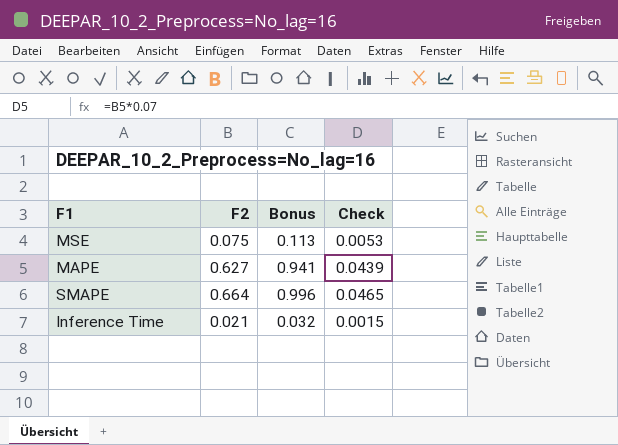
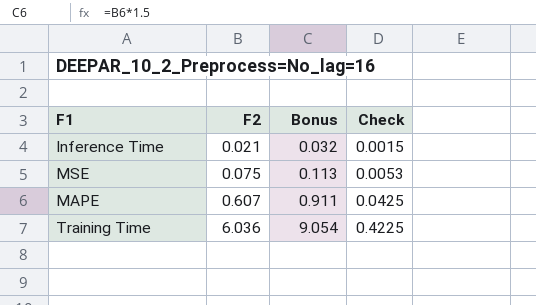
row order: none -> F2 ascending
row SMAPE: 0.664 | 0.996 | 0.0465 -> none
MAPE | F2: 0.627 -> 0.607
MAPE | Bonus: 0.941 -> 0.911
MAPE | Check: 0.0439 -> 0.0425
row Training Time: none -> 6.036 | 9.054 | 0.4225

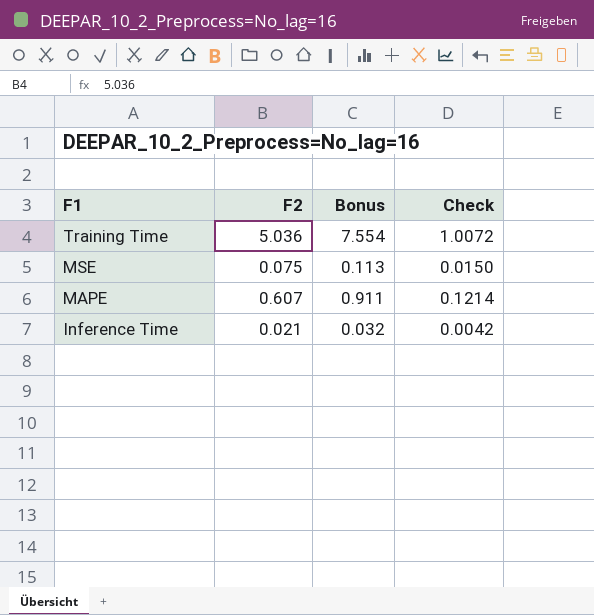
row order: F2 ascending -> F1 descending
column Check | formula: [F2] * 0.07 -> [F2] * 0.2
Training Time | F2: 6.036 -> 5.036
Training Time | Bonus: 9.054 -> 7.554

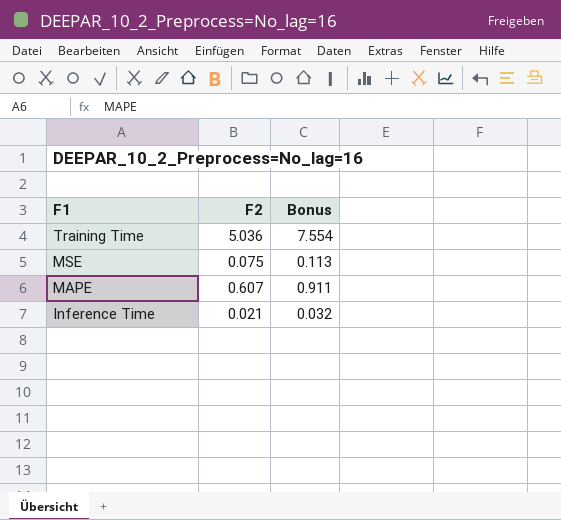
column Check | formula: [F2] * 0.2 -> none

